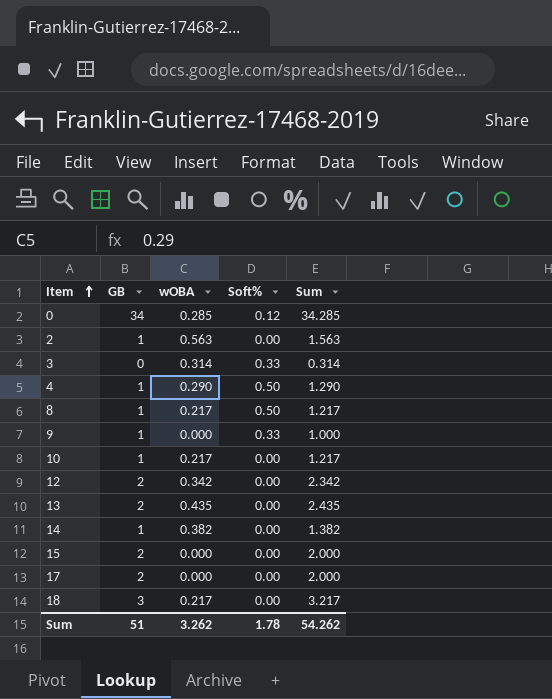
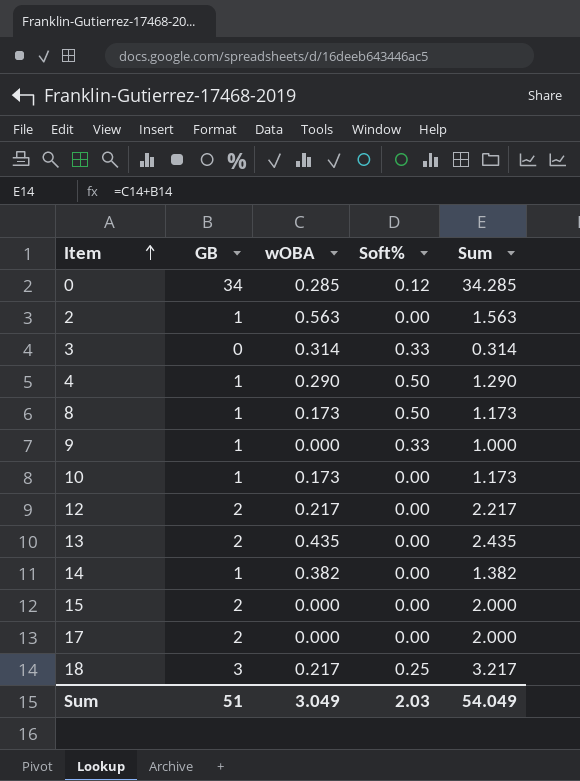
8 | wOBA: 0.217 -> 0.173
8 | Sum: 1.217 -> 1.173
10 | wOBA: 0.217 -> 0.173
10 | Sum: 1.217 -> 1.173
12 | wOBA: 0.342 -> 0.217
12 | Sum: 2.342 -> 2.217
18 | Soft%: 0.00 -> 0.25
Sum | wOBA: 3.262 -> 3.049
Sum | Soft%: 1.78 -> 2.03
Sum | Sum: 54.262 -> 54.049

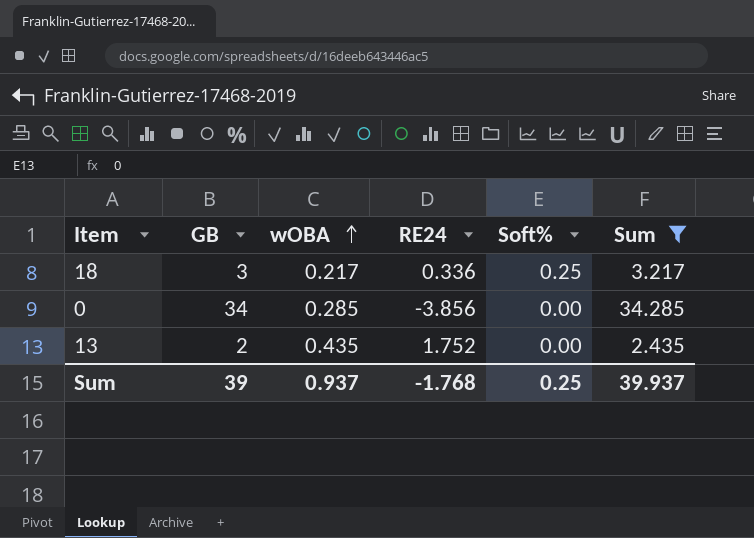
filter: none -> Sum >= 2.435
row order: Item ascending -> wOBA ascending
column RE24 | position: none -> 4
0 | Soft%: 0.12 -> 0.00
Sum | GB: 51 -> 39
Sum | wOBA: 3.049 -> 0.937
Sum | Soft%: 2.03 -> 0.25
Sum | Sum: 54.049 -> 39.937

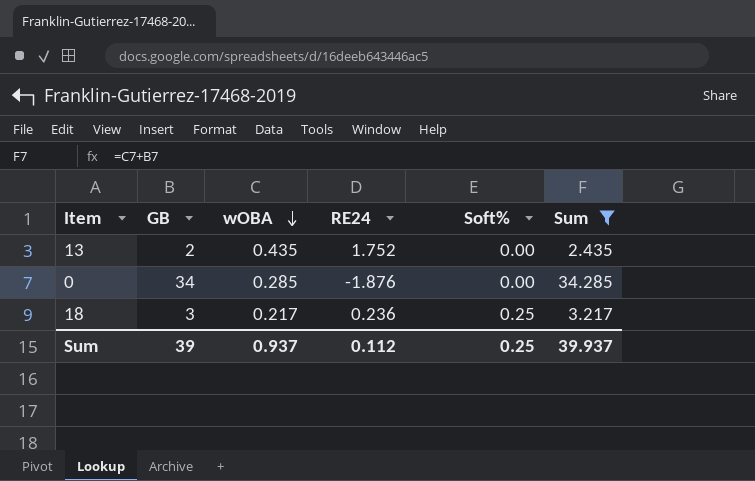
row order: wOBA ascending -> wOBA descending
0 | RE24: -3.856 -> -1.876
18 | RE24: 0.336 -> 0.236
Sum | RE24: -1.768 -> 0.112

